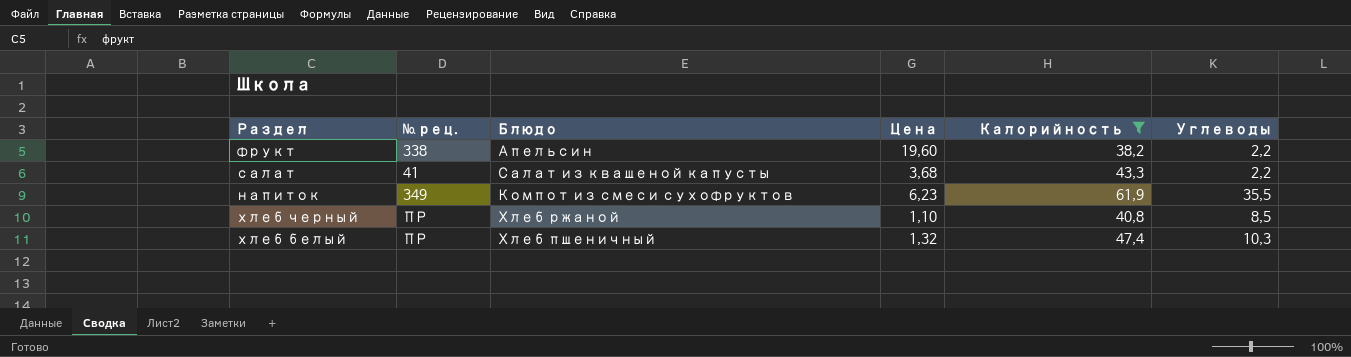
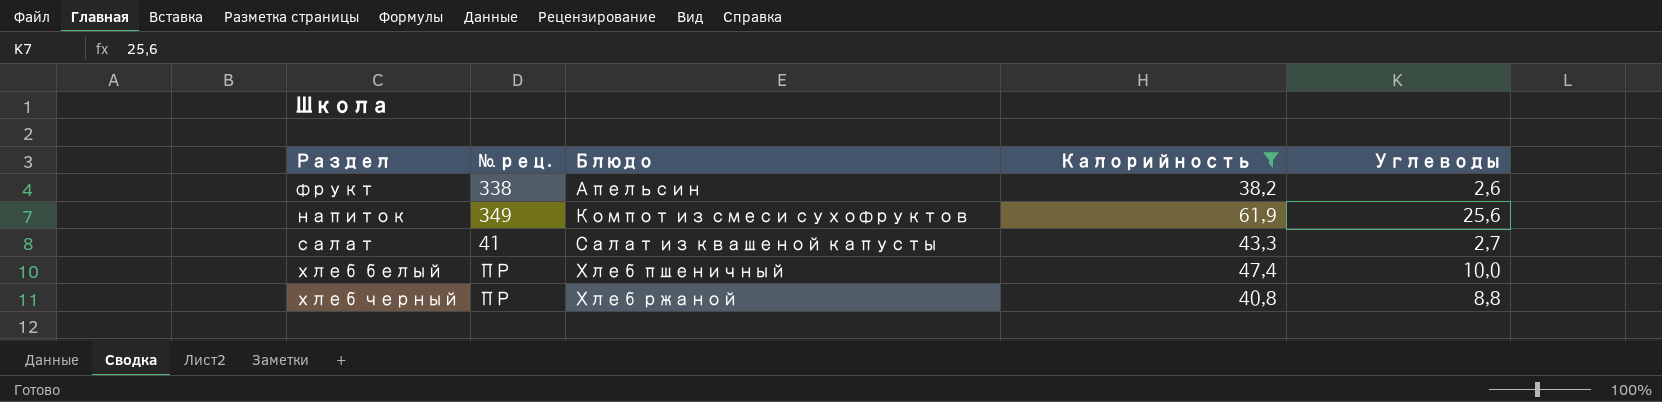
row order: none -> Блюдо ascending
column Цена | position: 4 -> none
фрукт | Углеводы: 2,2 -> 2,6
напиток | Углеводы: 35,5 -> 25,6
салат | Углеводы: 2,2 -> 2,7
хлеб белый | Углеводы: 10,3 -> 10,0
хлеб черный | Углеводы: 8,5 -> 8,8

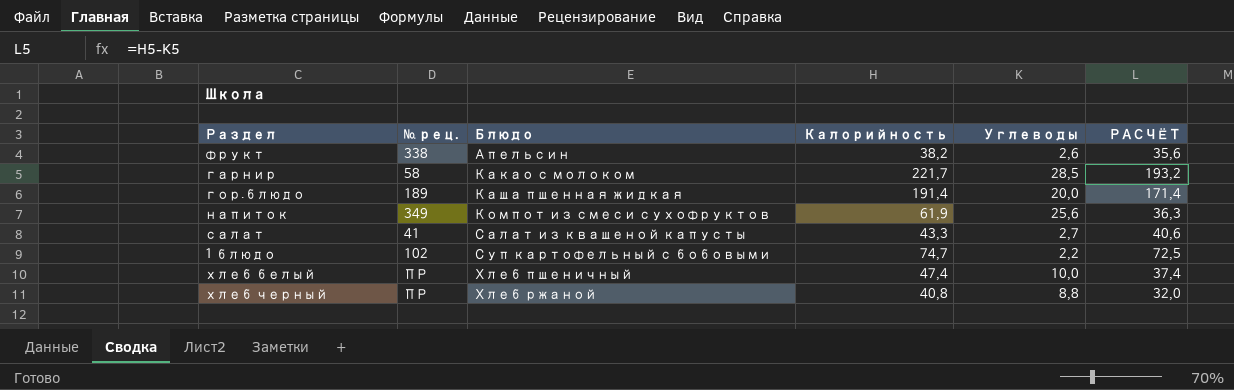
filter: Калорийность <= 61,9 -> none
column РАСЧЁТ | formula: none -> [Калорийность] - [Углеводы]

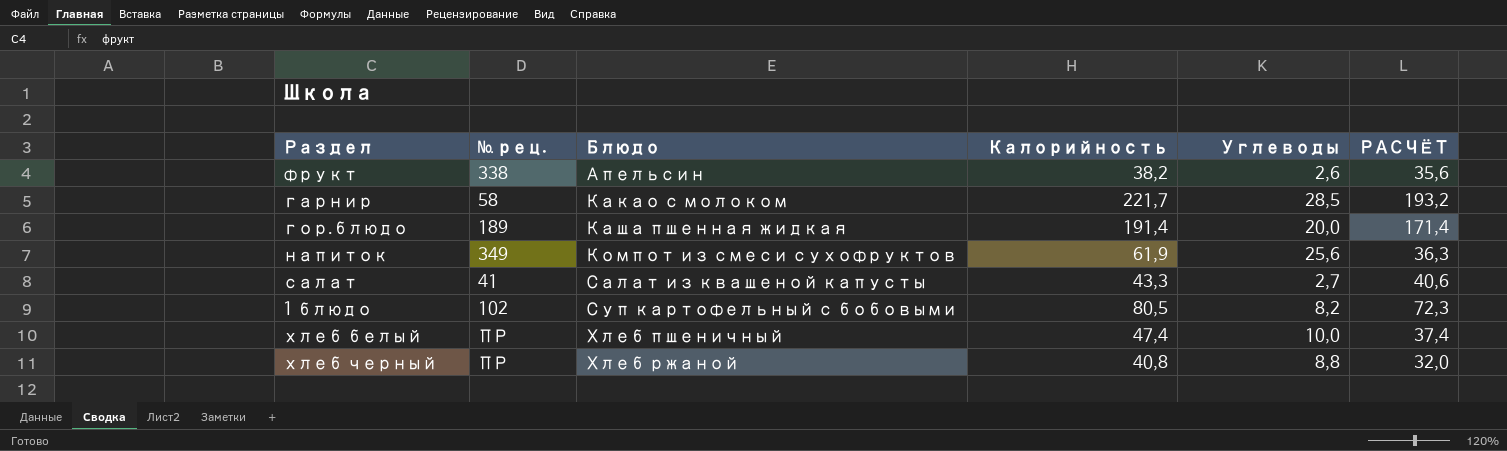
1 блюдо | Калорийность: 74,7 -> 80,5
1 блюдо | Углеводы: 2,2 -> 8,2
1 блюдо | РАСЧЁТ: 72,5 -> 72,3

